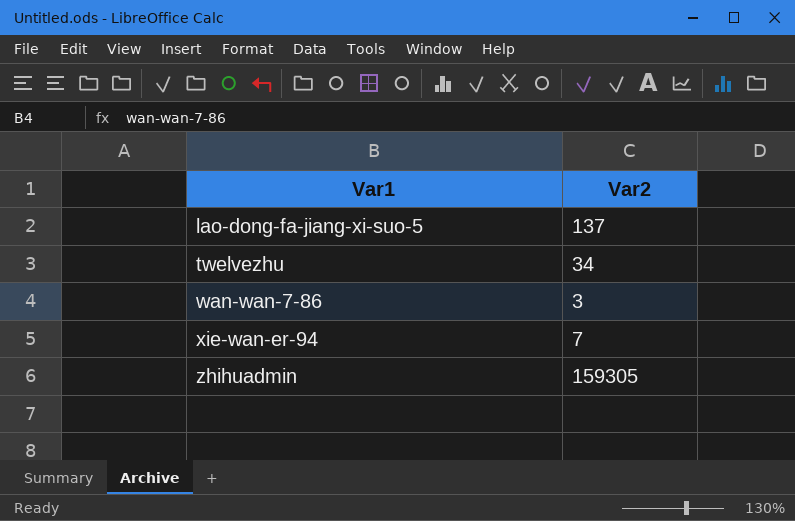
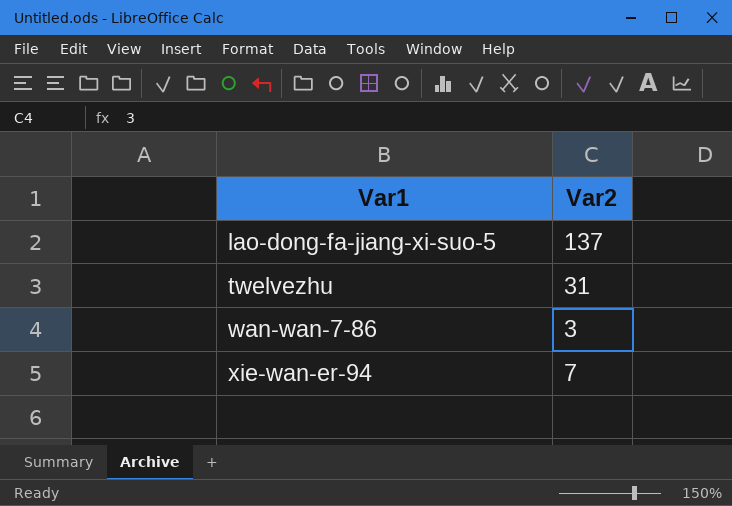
row zhihuadmin: 159305 -> none
twelvezhu | Var2: 34 -> 31

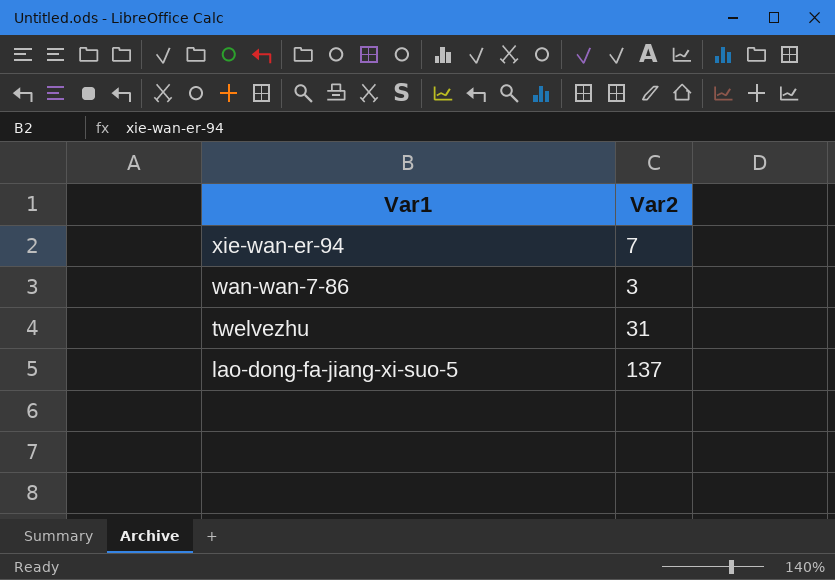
row order: Var1 ascending -> Var1 descending

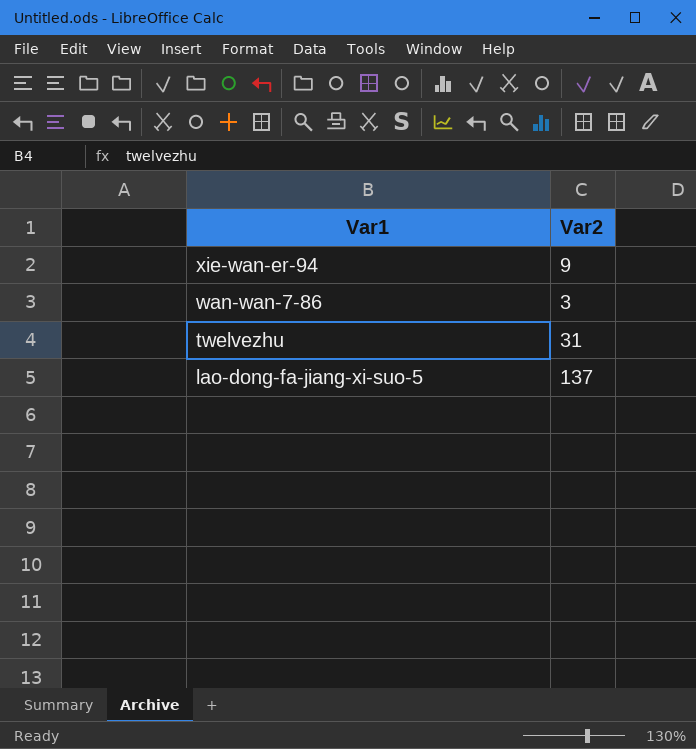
xie-wan-er-94 | Var2: 7 -> 9

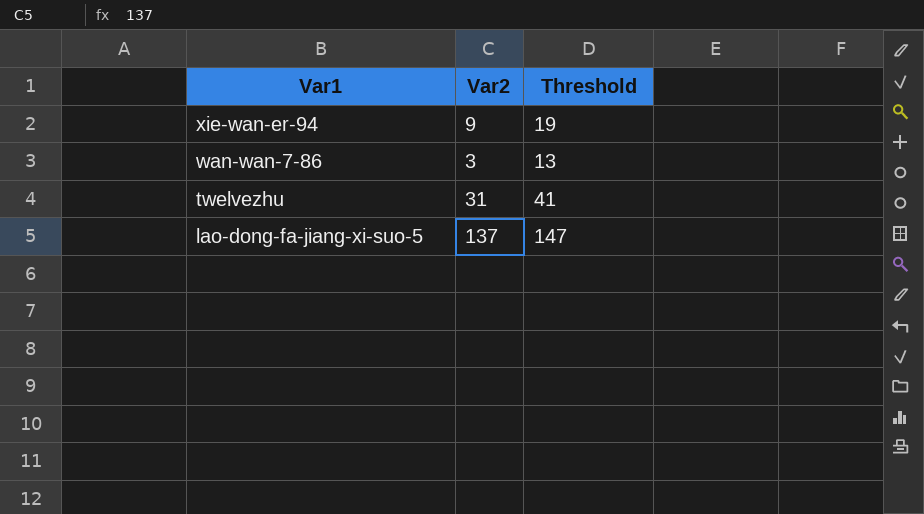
column Threshold | formula: none -> [Var2] + 10

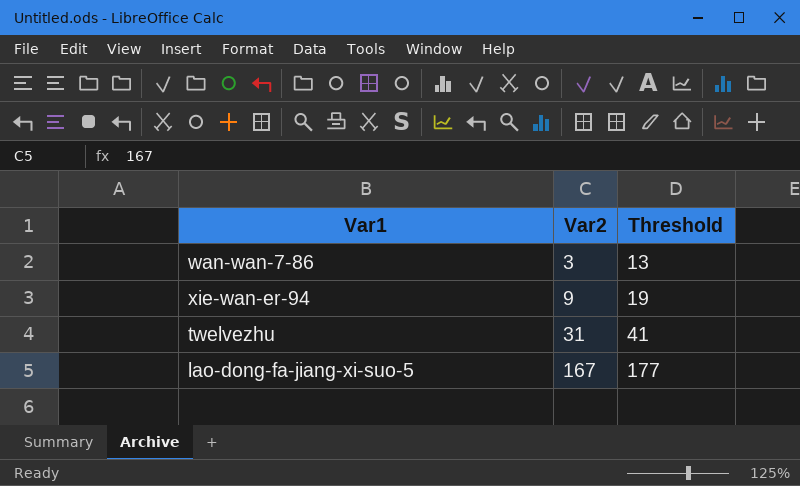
row order: Var1 descending -> Var2 ascending
lao-dong-fa-jiang-xi-suo-5 | Var2: 137 -> 167
lao-dong-fa-jiang-xi-suo-5 | Threshold: 147 -> 177

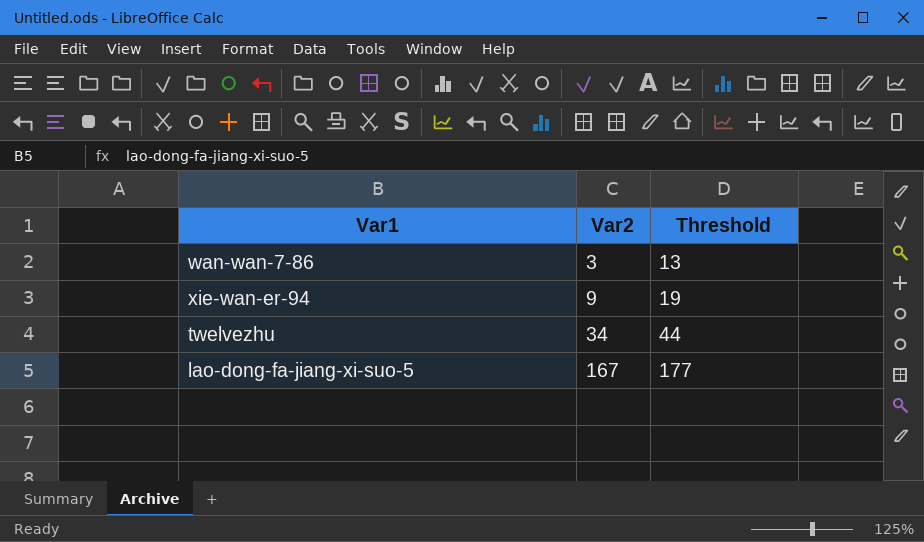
twelvezhu | Var2: 31 -> 34
twelvezhu | Threshold: 41 -> 44

